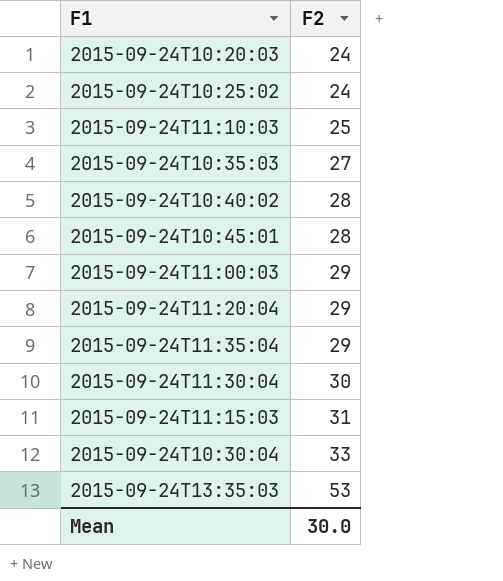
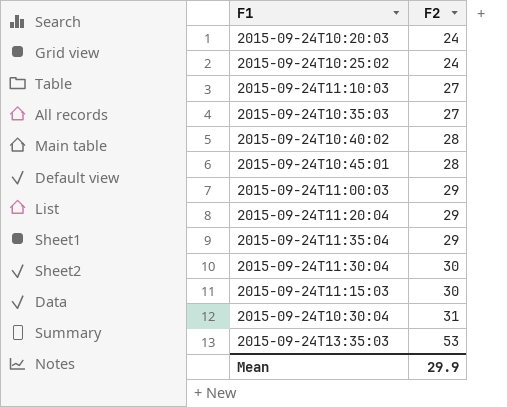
2015-09-24T11:10:03 | F2: 25 -> 27
2015-09-24T11:15:03 | F2: 31 -> 30
2015-09-24T10:30:04 | F2: 33 -> 31
Mean | F2: 30.0 -> 29.9

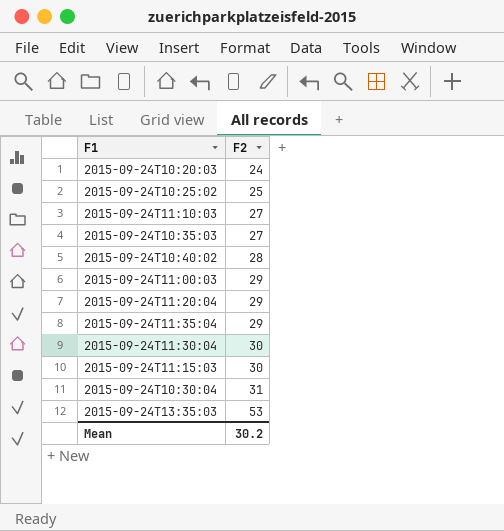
row 2015-09-24T10:45:01: 28 -> none
2015-09-24T10:25:02 | F2: 24 -> 25
Mean | F2: 29.9 -> 30.2

